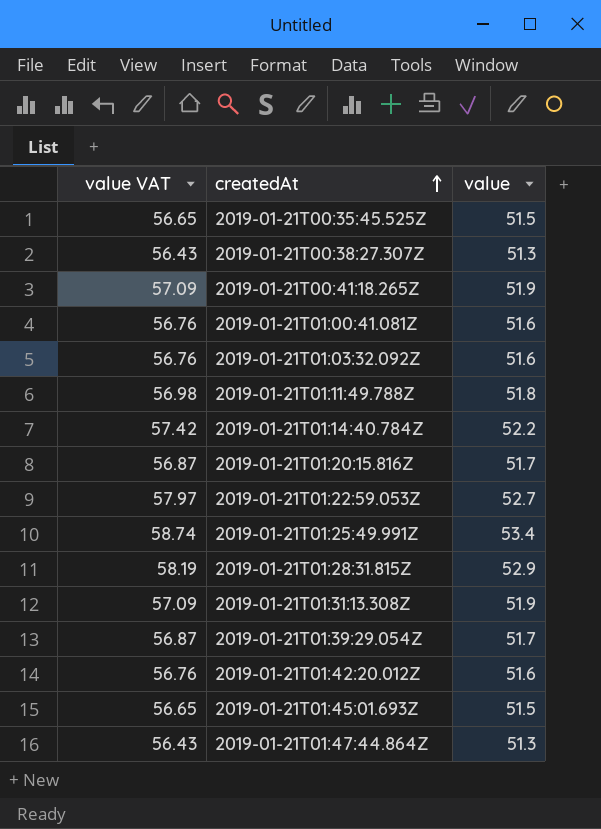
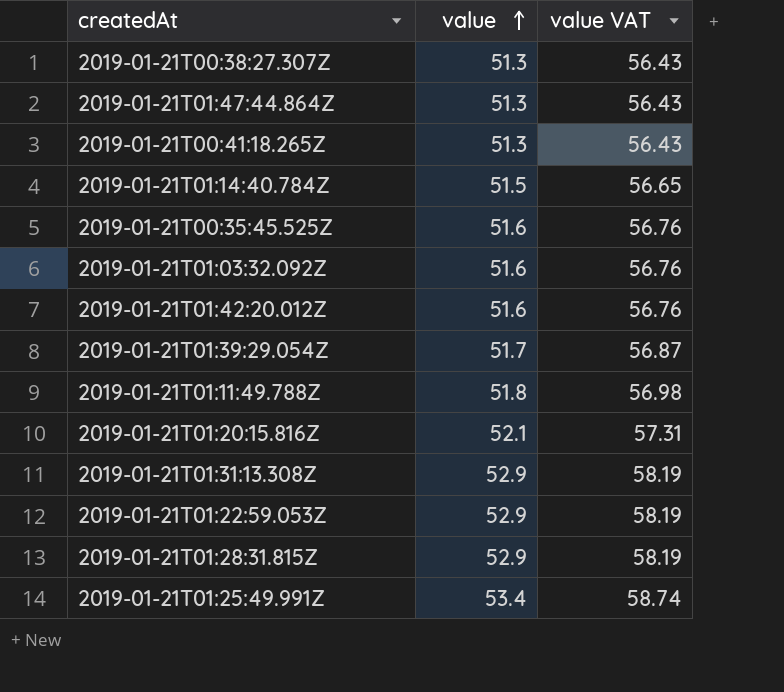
row order: createdAt ascending -> value ascending
column value VAT | position: 1 -> 3
row 2019-01-21T01:00:41.081Z: 56.76 | 51.6 -> none
row 2019-01-21T01:45:01.693Z: 56.65 | 51.5 -> none
2019-01-21T00:41:18.265Z | value: 51.9 -> 51.3
2019-01-21T00:41:18.265Z | value VAT: 57.09 -> 56.43
2019-01-21T01:14:40.784Z | value: 52.2 -> 51.5
2019-01-21T01:14:40.784Z | value VAT: 57.42 -> 56.65
2019-01-21T00:35:45.525Z | value: 51.5 -> 51.6
2019-01-21T00:35:45.525Z | value VAT: 56.65 -> 56.76
2019-01-21T01:20:15.816Z | value: 51.7 -> 52.1
2019-01-21T01:20:15.816Z | value VAT: 56.87 -> 57.31
2019-01-21T01:31:13.308Z | value: 51.9 -> 52.9
2019-01-21T01:31:13.308Z | value VAT: 57.09 -> 58.19
2019-01-21T01:22:59.053Z | value: 52.7 -> 52.9
2019-01-21T01:22:59.053Z | value VAT: 57.97 -> 58.19

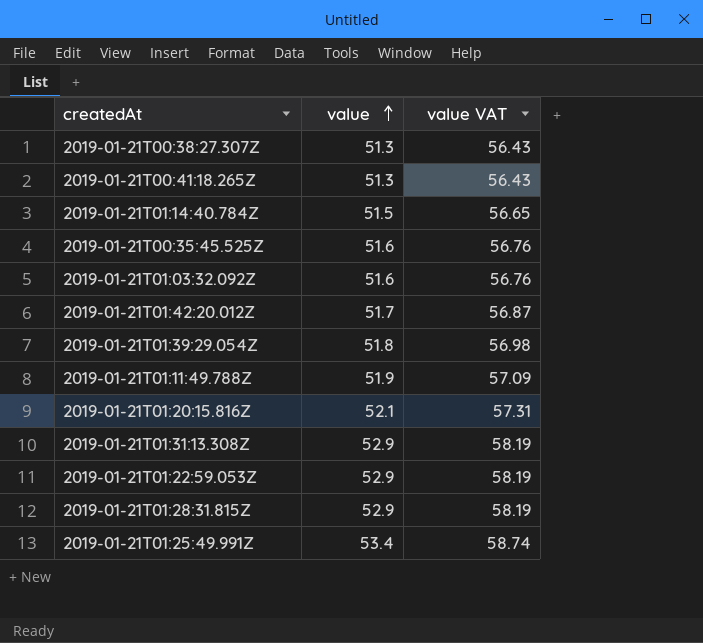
row 2019-01-21T01:47:44.864Z: 51.3 | 56.43 -> none
2019-01-21T01:42:20.012Z | value: 51.6 -> 51.7
2019-01-21T01:42:20.012Z | value VAT: 56.76 -> 56.87
2019-01-21T01:39:29.054Z | value: 51.7 -> 51.8
2019-01-21T01:39:29.054Z | value VAT: 56.87 -> 56.98
2019-01-21T01:11:49.788Z | value: 51.8 -> 51.9
2019-01-21T01:11:49.788Z | value VAT: 56.98 -> 57.09

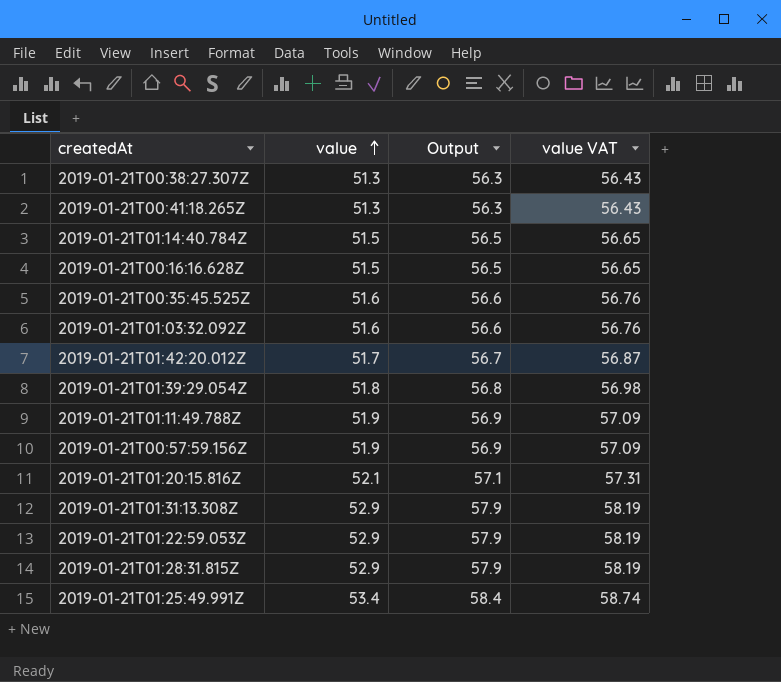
column Output | formula: none -> [value] + 5
row 2019-01-21T00:16:16.628Z: none -> 51.5 | 56.5 | 56.65
row 2019-01-21T00:57:59.156Z: none -> 51.9 | 56.9 | 57.09

